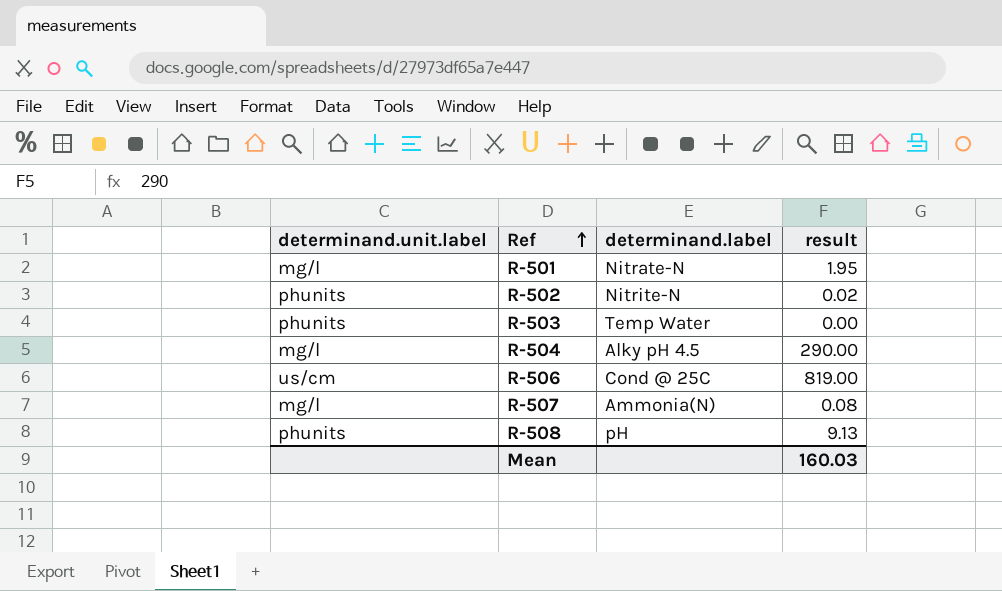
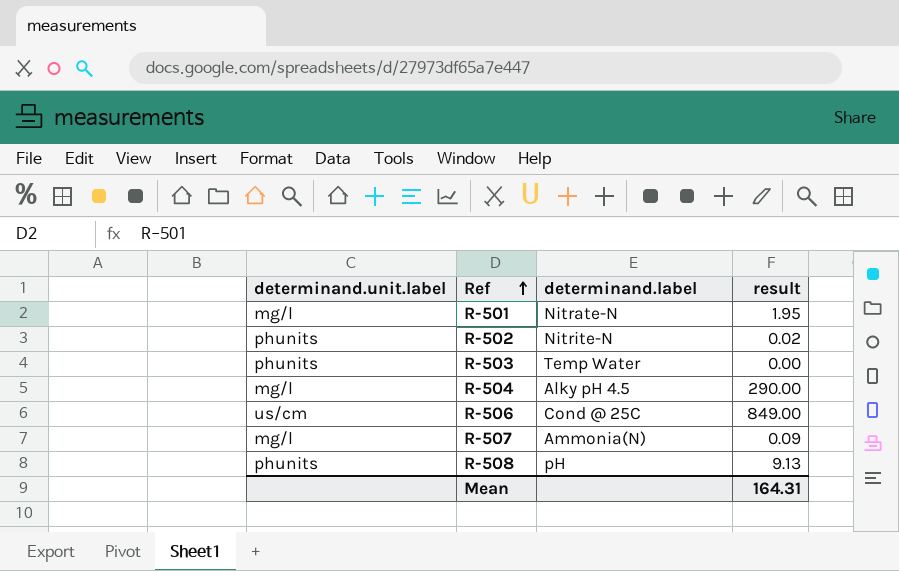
R-506 | result: 819.00 -> 849.00
R-507 | result: 0.08 -> 0.09
Mean | result: 160.03 -> 164.31

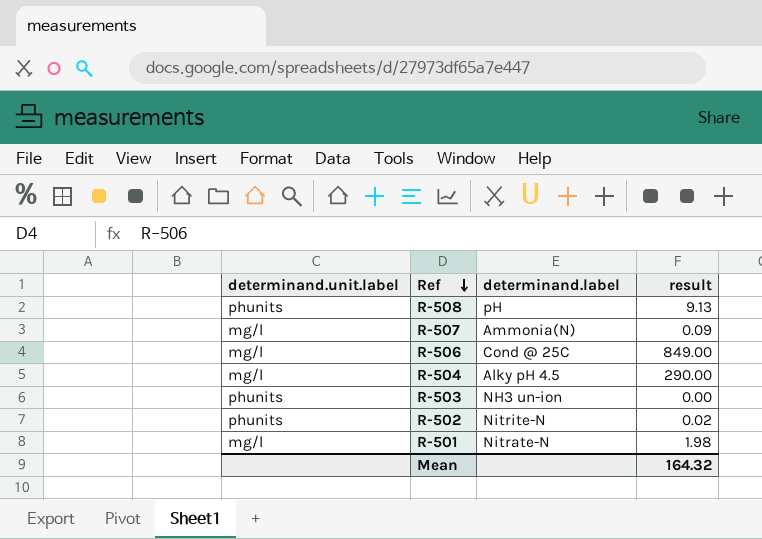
row order: Ref ascending -> Ref descending
R-506 | determinand.unit.label: us/cm -> mg/l
R-503 | determinand.label: Temp Water -> NH3 un-ion
R-501 | result: 1.95 -> 1.98
Mean | result: 164.31 -> 164.32

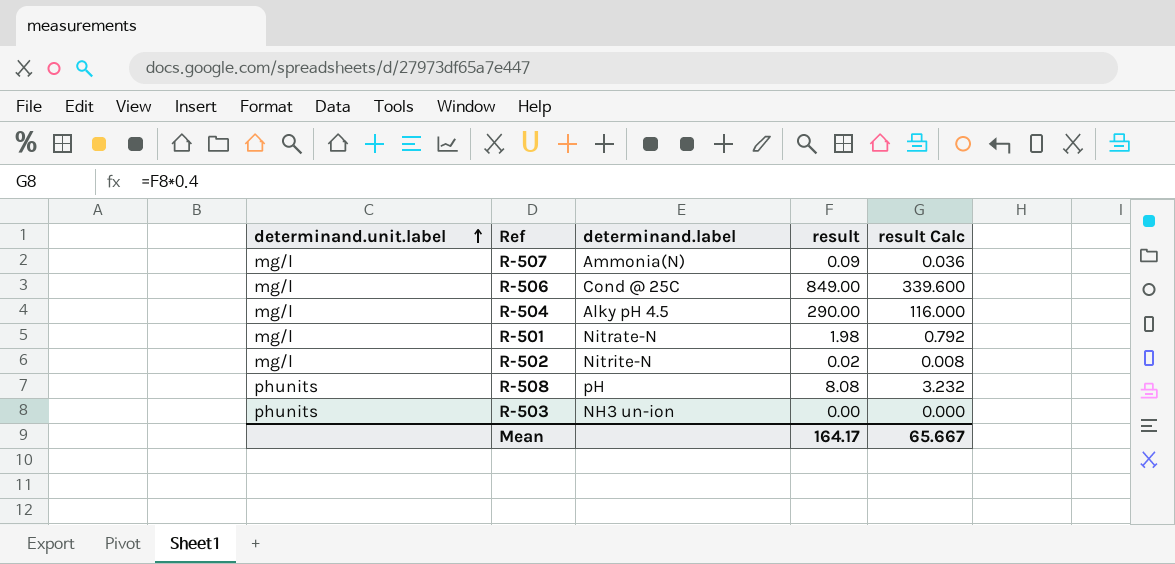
row order: Ref descending -> determinand.unit.label ascending
column result Calc | formula: none -> [result] * 0.4
R-502 | determinand.unit.label: phunits -> mg/l
R-508 | result: 9.13 -> 8.08
Mean | result: 164.32 -> 164.17

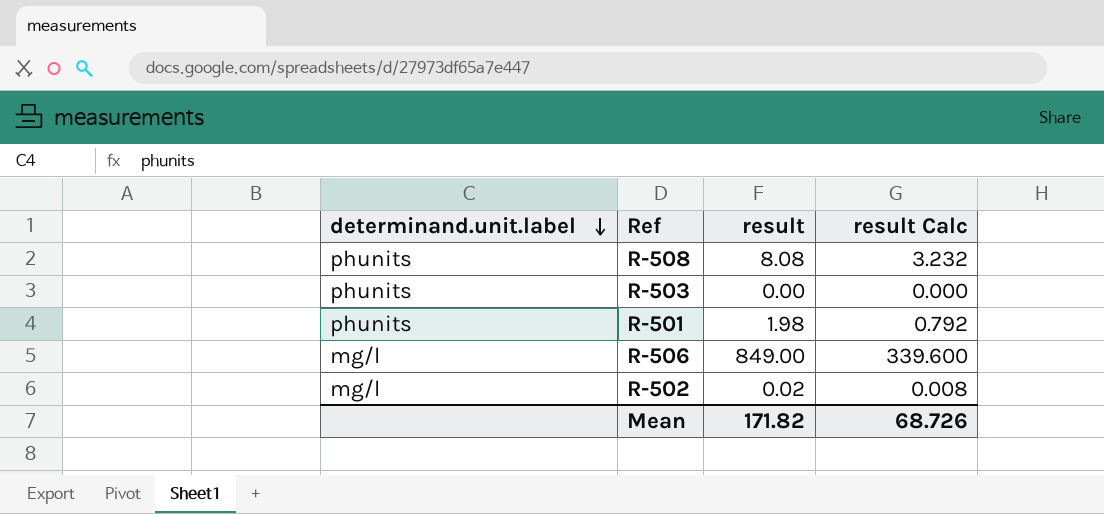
row order: determinand.unit.label ascending -> determinand.unit.label descending
column determinand.label | position: 3 -> none
row R-507: mg/l | Ammonia(N) | 0.09 | 0.036 -> none
row R-504: mg/l | Alky pH 4.5 | 290.00 | 116.000 -> none
R-501 | determinand.unit.label: mg/l -> phunits
Mean | result: 164.17 -> 171.82
Mean | result Calc: 65.667 -> 68.726

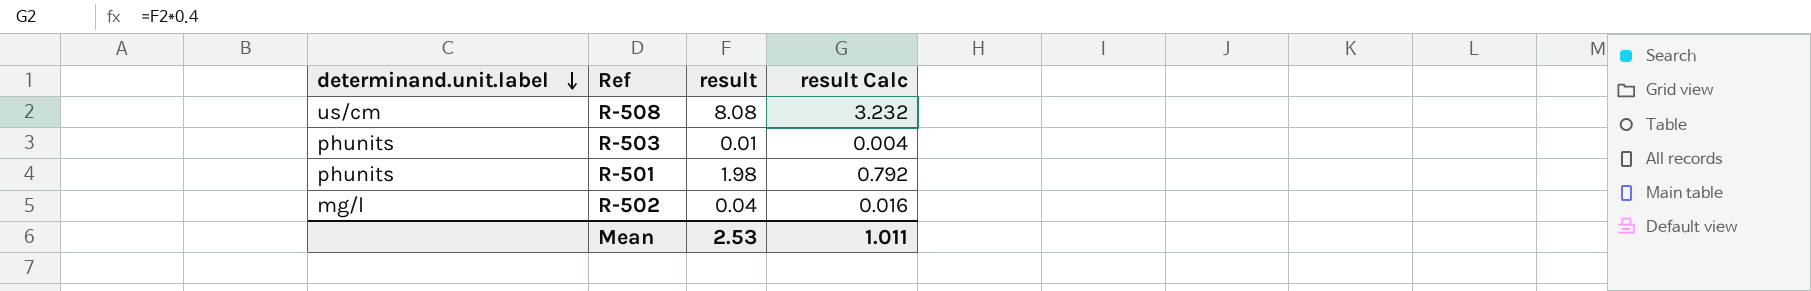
row R-506: mg/l | 849.00 | 339.600 -> none
R-508 | determinand.unit.label: phunits -> us/cm
R-503 | result: 0.00 -> 0.01
R-503 | result Calc: 0.000 -> 0.004
R-502 | result: 0.02 -> 0.04
R-502 | result Calc: 0.008 -> 0.016
Mean | result: 171.82 -> 2.53
Mean | result Calc: 68.726 -> 1.011

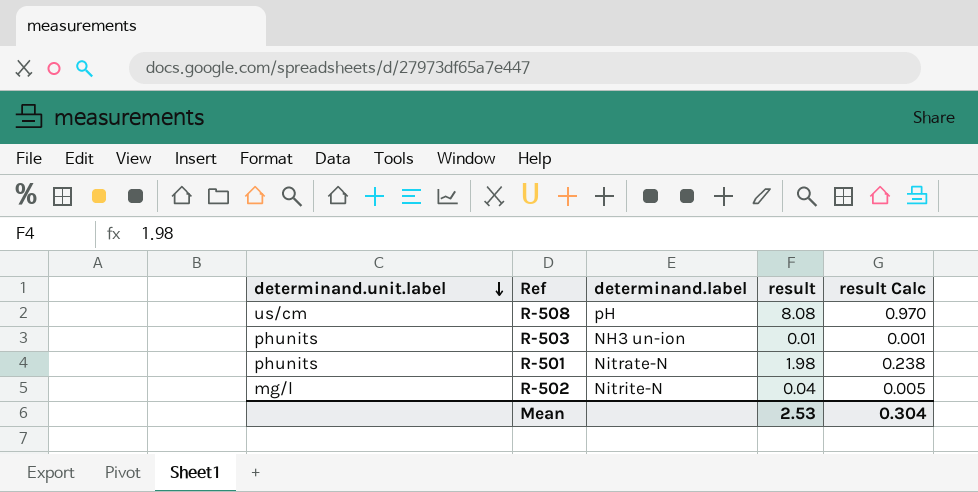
column determinand.label | position: none -> 3
column result Calc | formula: [result] * 0.4 -> [result] * 0.12
Mean | result Calc: 1.011 -> 0.304

